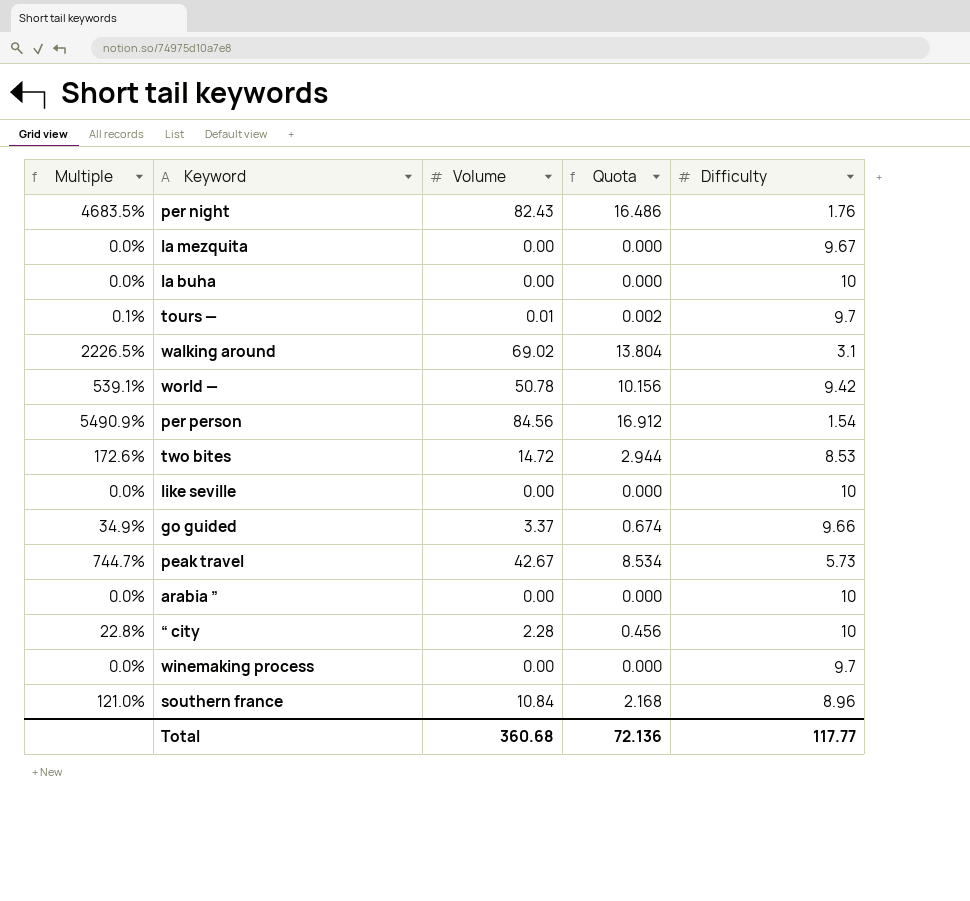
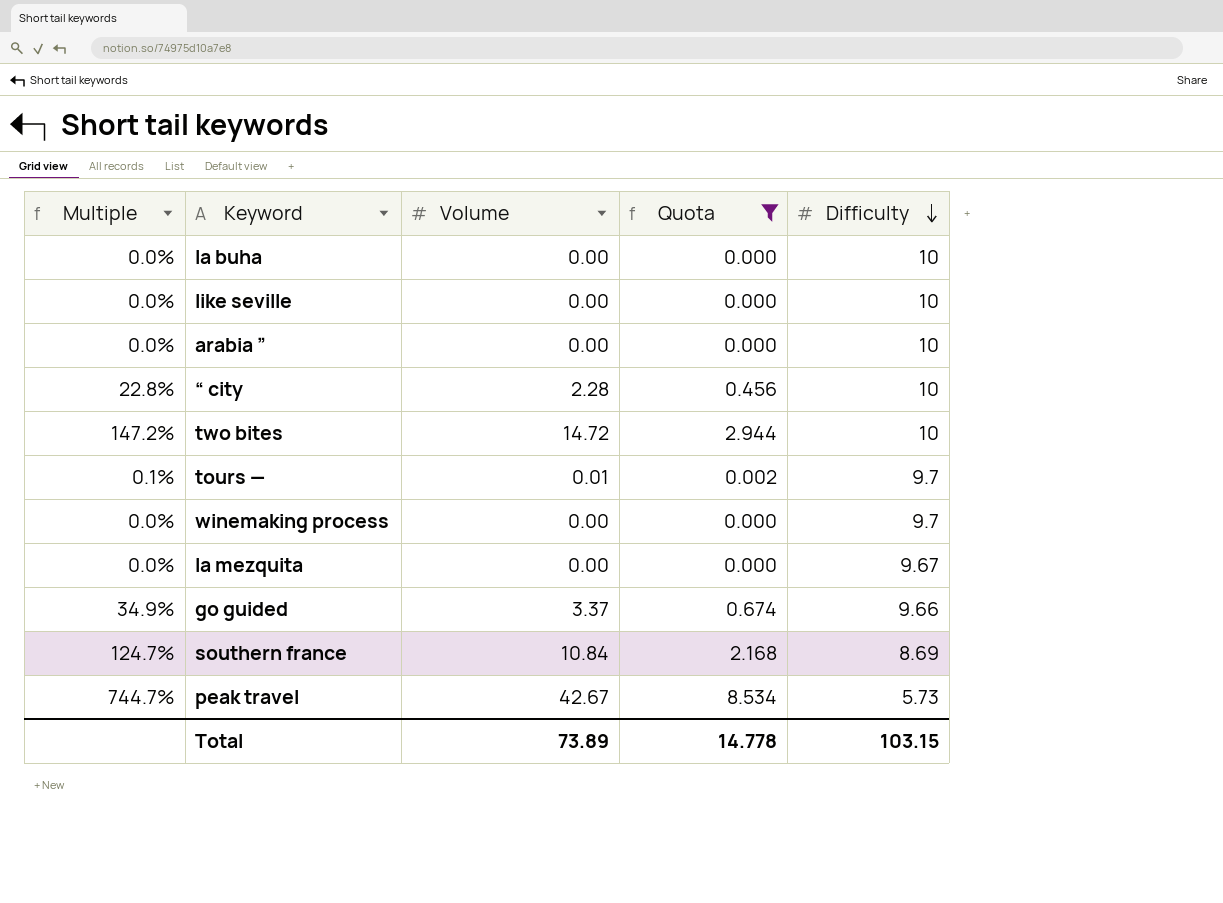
filter: none -> Quota <= 8.534
row order: none -> Difficulty descending
two bites | Multiple: 172.6% -> 147.2%
two bites | Difficulty: 8.53 -> 10
southern france | Multiple: 121.0% -> 124.7%
southern france | Difficulty: 8.96 -> 8.69
Total | Volume: 360.68 -> 73.89
Total | Quota: 72.136 -> 14.778
Total | Difficulty: 117.77 -> 103.15

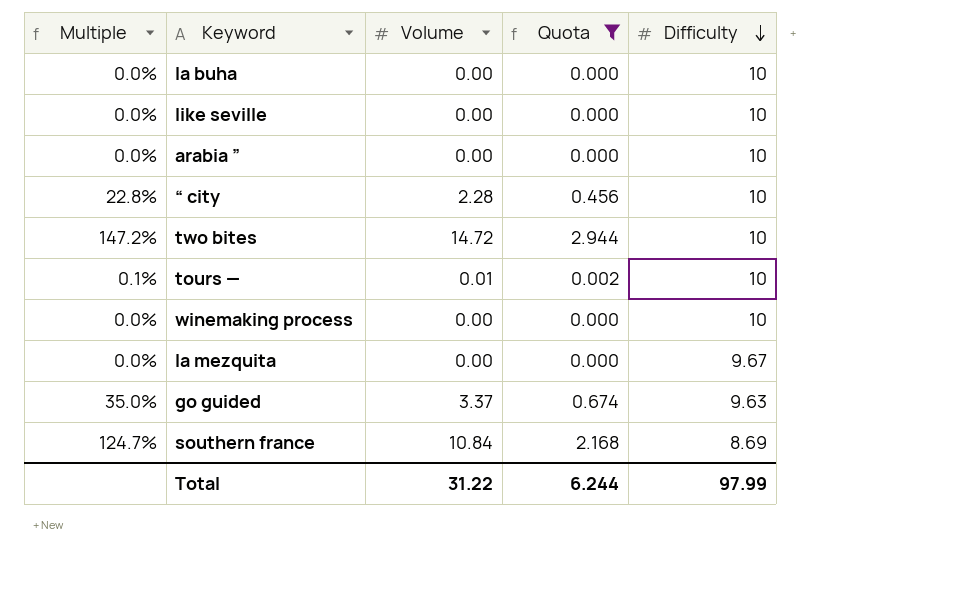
row peak travel: 744.7% | 42.67 | 8.534 | 5.73 -> none
tours — | Difficulty: 9.7 -> 10
winemaking process | Difficulty: 9.7 -> 10
go guided | Multiple: 34.9% -> 35.0%
go guided | Difficulty: 9.66 -> 9.63
Total | Volume: 73.89 -> 31.22
Total | Quota: 14.778 -> 6.244
Total | Difficulty: 103.15 -> 97.99

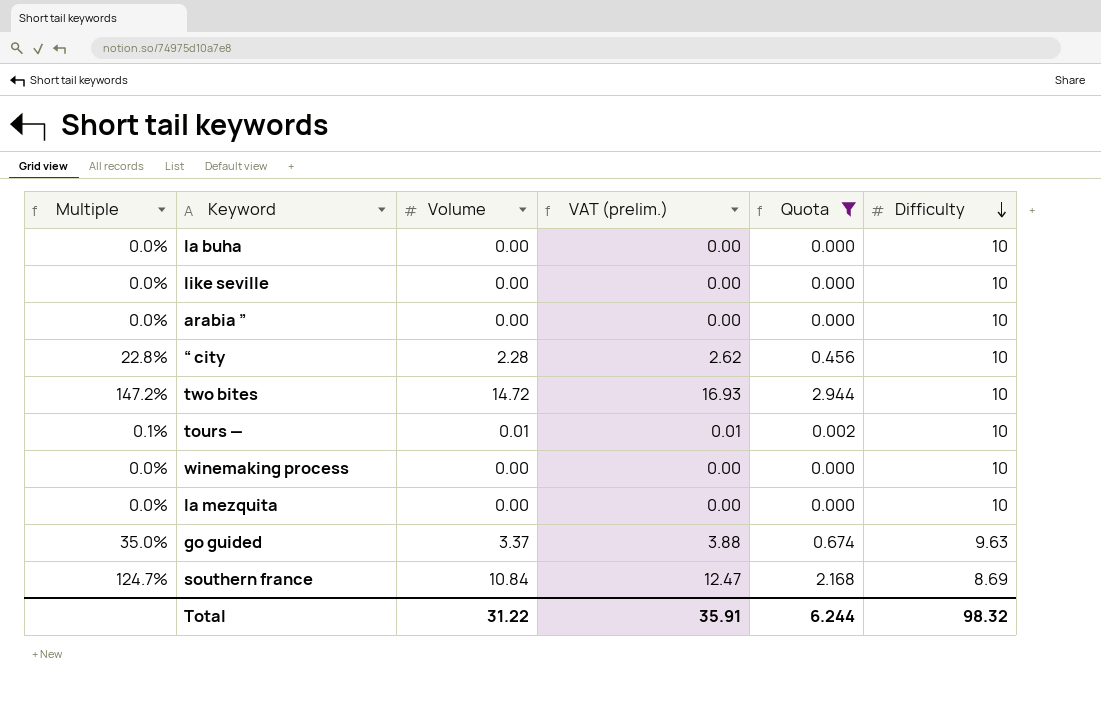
column VAT (prelim.) | formula: none -> [Volume] * 1.15
la mezquita | Difficulty: 9.67 -> 10
Total | Difficulty: 97.99 -> 98.32

